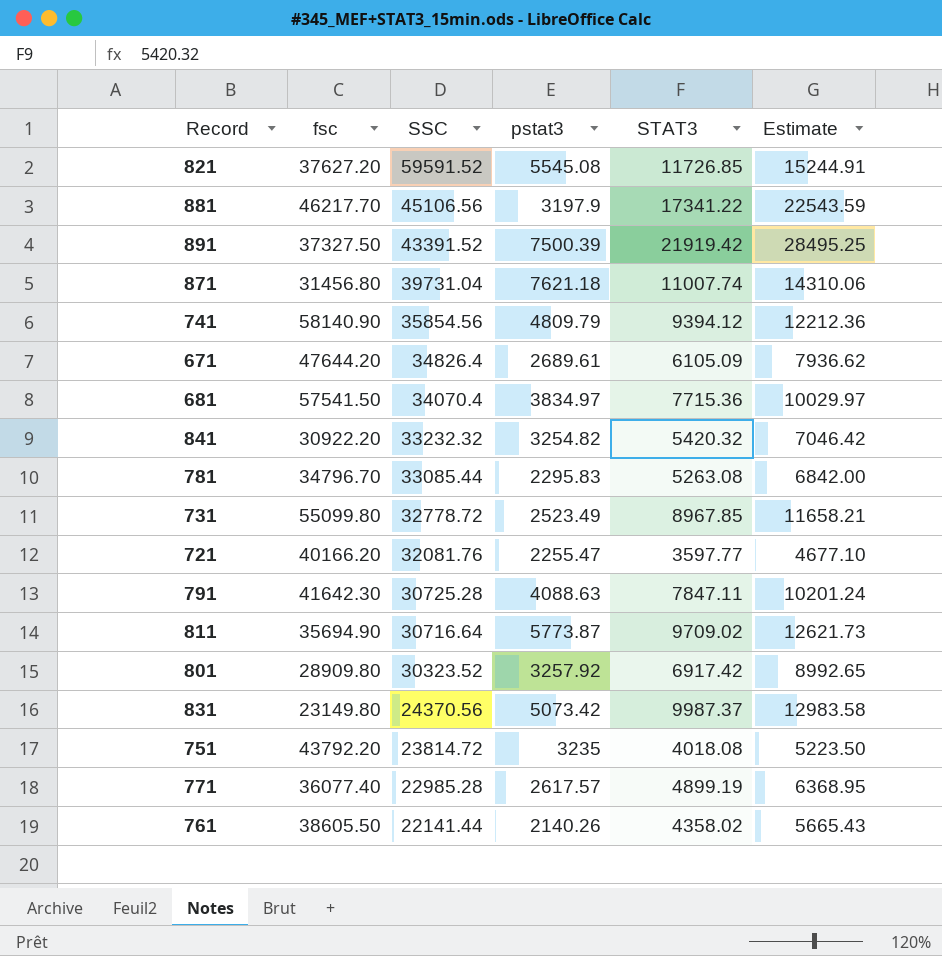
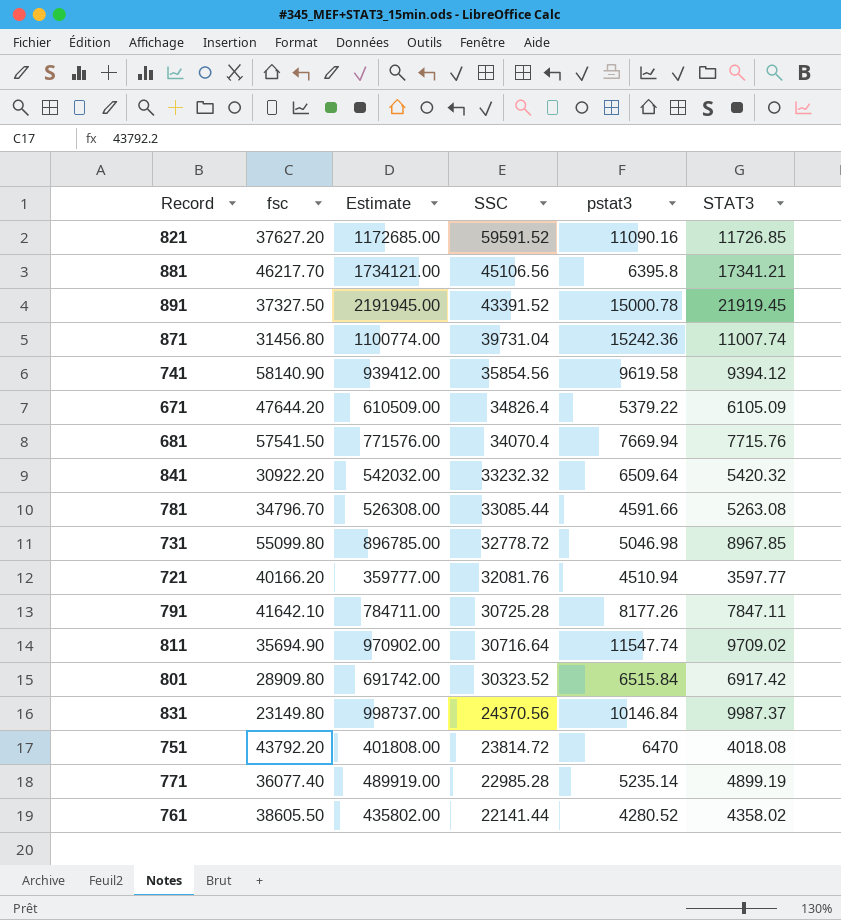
column Estimate | formula: [STAT3] * 1.3 -> [STAT3] * 100
column Estimate | position: 6 -> 3
821 | pstat3: 5545.08 -> 11090.16
881 | pstat3: 3197.9 -> 6395.8
881 | STAT3: 17341.22 -> 17341.21
891 | pstat3: 7500.39 -> 15000.78
891 | STAT3: 21919.42 -> 21919.45
871 | pstat3: 7621.18 -> 15242.36
741 | pstat3: 4809.79 -> 9619.58
671 | pstat3: 2689.61 -> 5379.22
681 | pstat3: 3834.97 -> 7669.94
681 | STAT3: 7715.36 -> 7715.76
841 | pstat3: 3254.82 -> 6509.64
781 | pstat3: 2295.83 -> 4591.66
731 | pstat3: 2523.49 -> 5046.98
721 | pstat3: 2255.47 -> 4510.94
791 | fsc: 41642.30 -> 41642.10
791 | pstat3: 4088.63 -> 8177.26
811 | pstat3: 5773.87 -> 11547.74
801 | pstat3: 3257.92 -> 6515.84
831 | pstat3: 5073.42 -> 10146.84
751 | pstat3: 3235 -> 6470
771 | pstat3: 2617.57 -> 5235.14
761 | pstat3: 2140.26 -> 4280.52

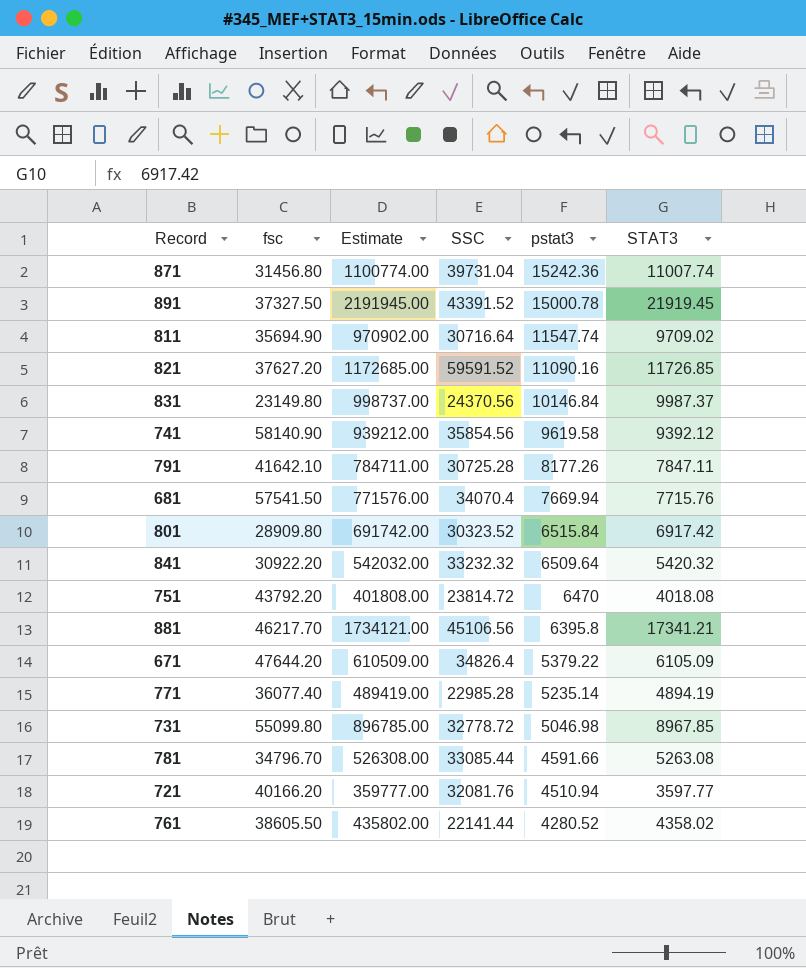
row order: SSC descending -> pstat3 descending
741 | Estimate: 939412.00 -> 939212.00
741 | STAT3: 9394.12 -> 9392.12
771 | Estimate: 489919.00 -> 489419.00
771 | STAT3: 4899.19 -> 4894.19

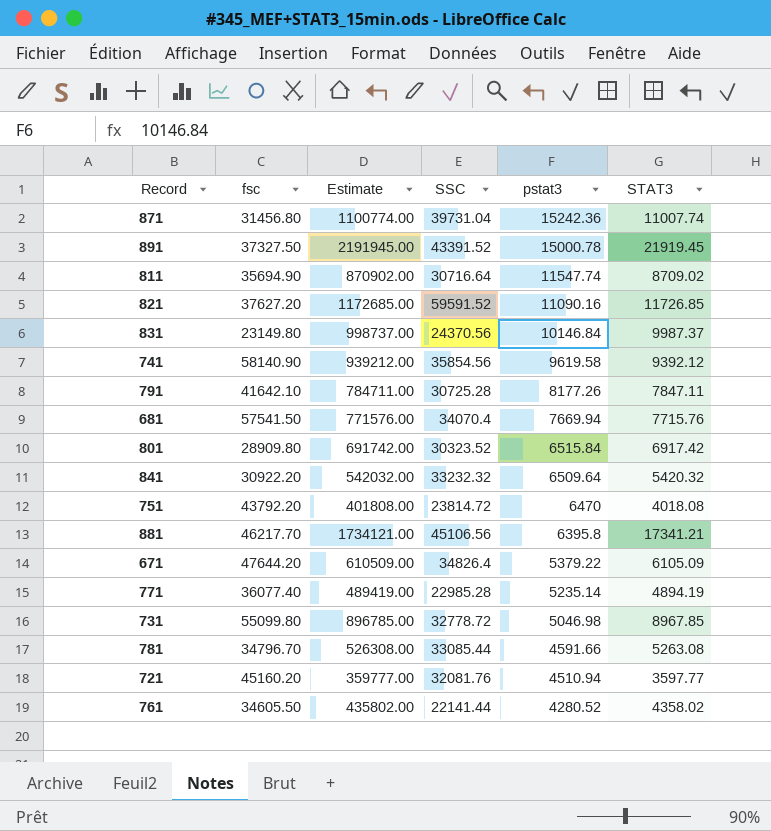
811 | Estimate: 970902.00 -> 870902.00
811 | STAT3: 9709.02 -> 8709.02
721 | fsc: 40166.20 -> 45160.20
761 | fsc: 38605.50 -> 34605.50

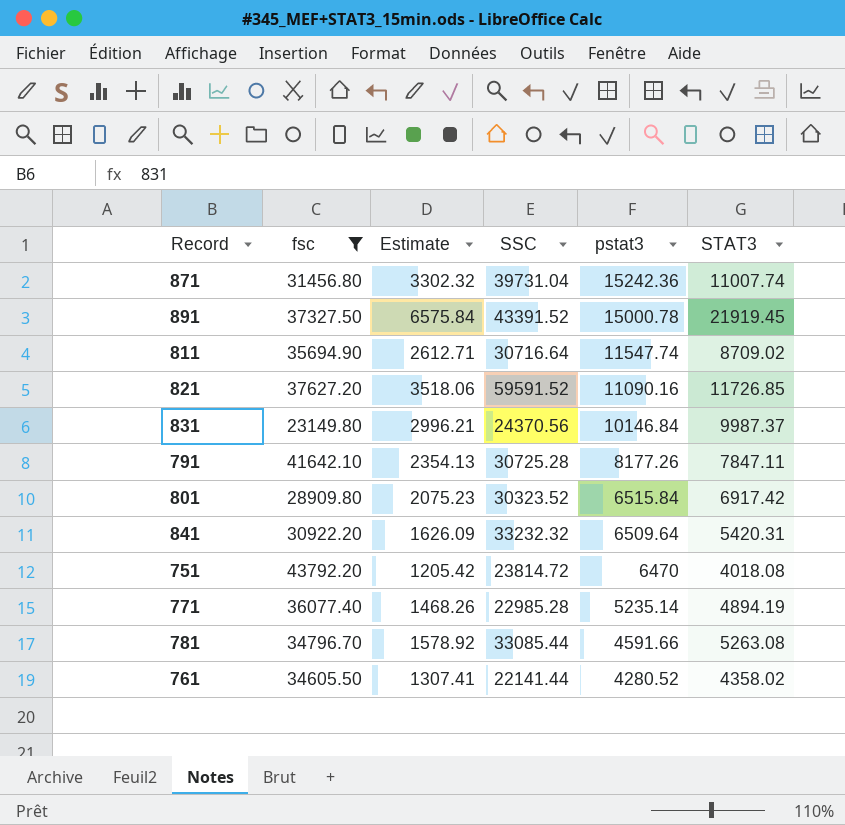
filter: none -> fsc <= 43792.20
column Estimate | formula: [STAT3] * 100 -> [STAT3] * 0.3
841 | STAT3: 5420.32 -> 5420.31

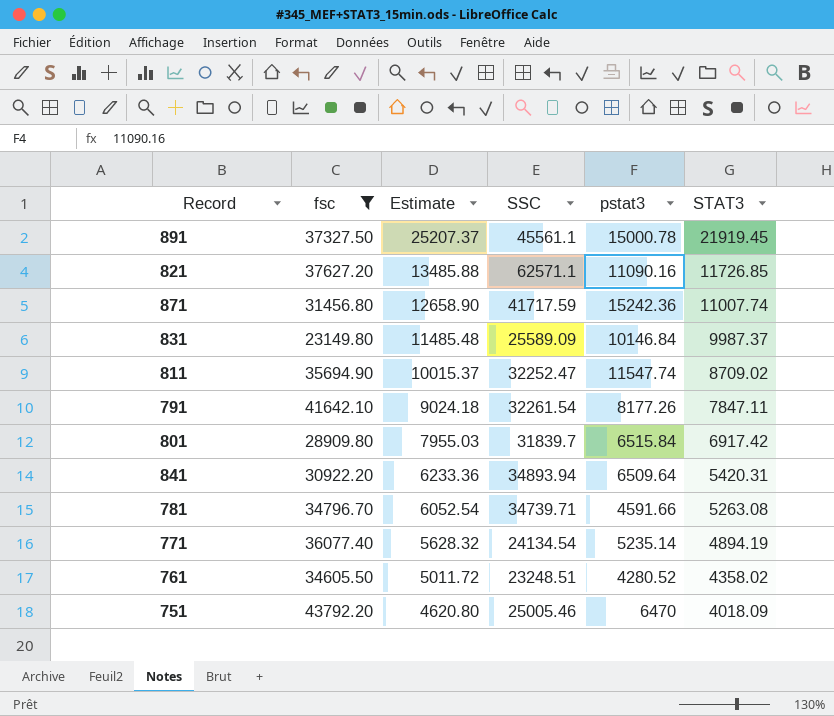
row order: pstat3 descending -> Estimate descending
column Estimate | formula: [STAT3] * 0.3 -> [STAT3] * 1.15
891 | SSC: 43391.52 -> 45561.1
821 | SSC: 59591.52 -> 62571.1
871 | SSC: 39731.04 -> 41717.59
831 | SSC: 24370.56 -> 25589.09
811 | SSC: 30716.64 -> 32252.47
791 | SSC: 30725.28 -> 32261.54
801 | SSC: 30323.52 -> 31839.7
841 | SSC: 33232.32 -> 34893.94
781 | SSC: 33085.44 -> 34739.71
771 | SSC: 22985.28 -> 24134.54
761 | SSC: 22141.44 -> 23248.51
751 | SSC: 23814.72 -> 25005.46
751 | STAT3: 4018.08 -> 4018.09

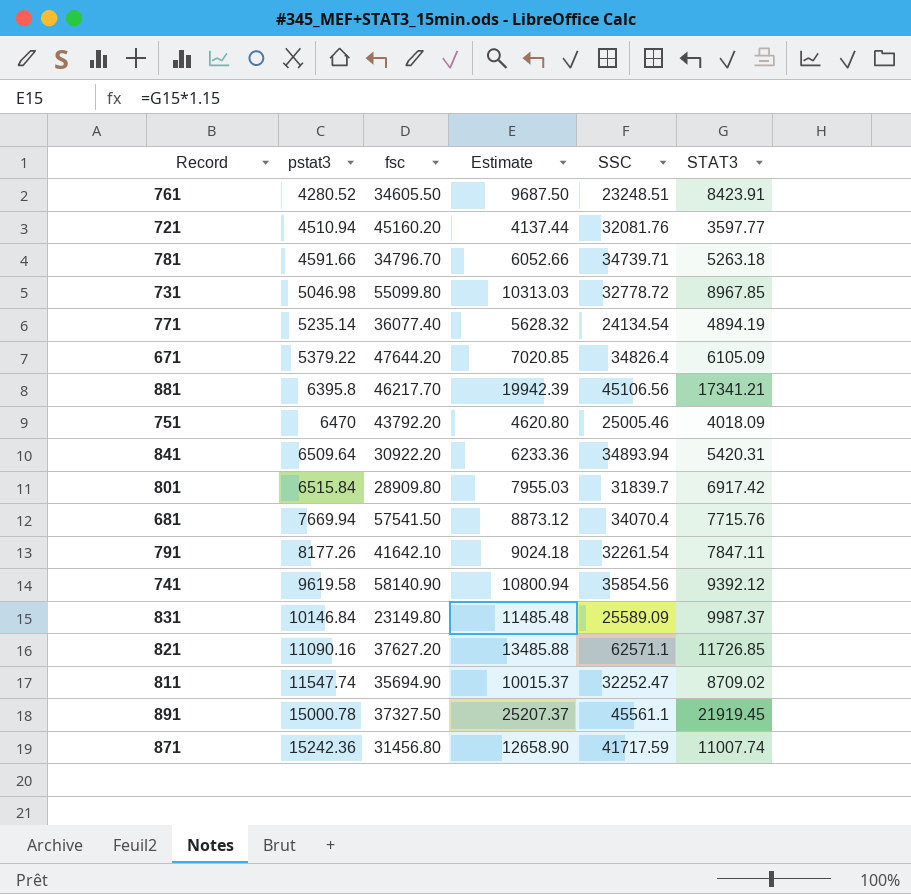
filter: fsc <= 43792.20 -> none
row order: Estimate descending -> pstat3 ascending
column pstat3 | position: 5 -> 2
761 | Estimate: 5011.72 -> 9687.50
761 | STAT3: 4358.02 -> 8423.91
781 | Estimate: 6052.54 -> 6052.66
781 | STAT3: 5263.08 -> 5263.18

